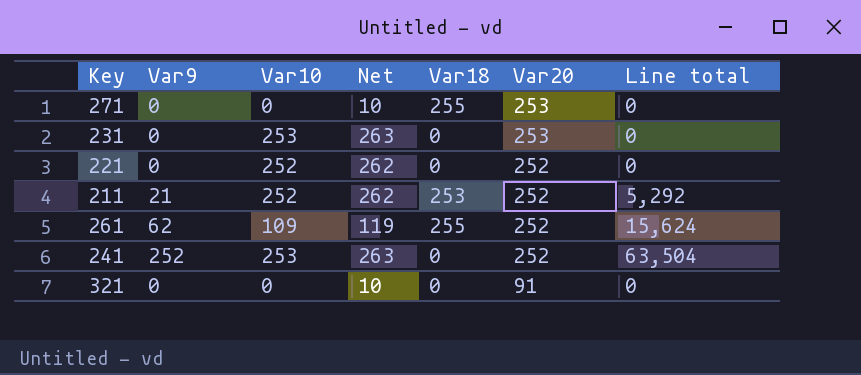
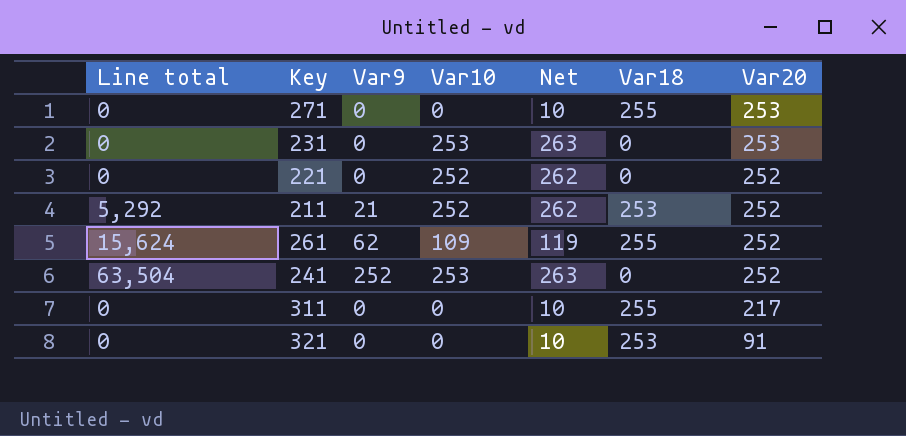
column Line total | position: 7 -> 1
row 311: none -> 0 | 0 | 0 | 10 | 255 | 217
321 | Var18: 0 -> 253

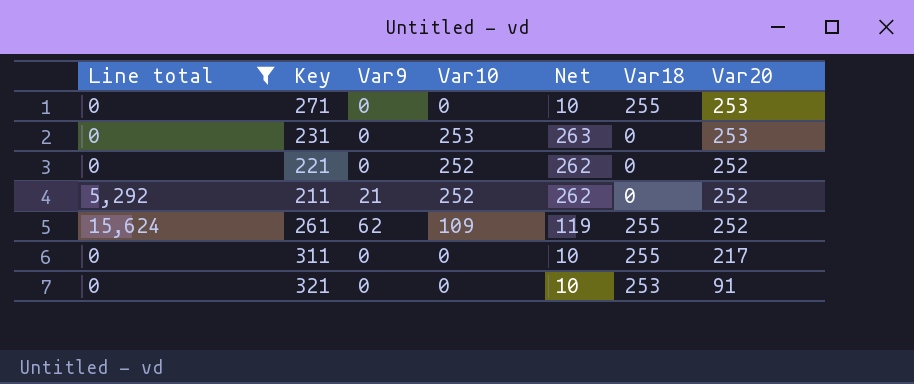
filter: none -> Line total != 63,504
211 | Var18: 253 -> 0

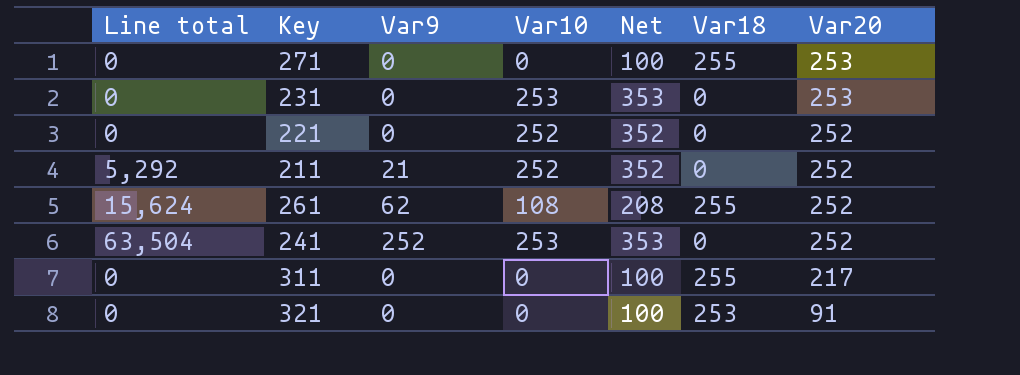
filter: Line total != 63,504 -> none
column Net | formula: [Var10] + 10 -> [Var10] + 100
261 | Var10: 109 -> 108

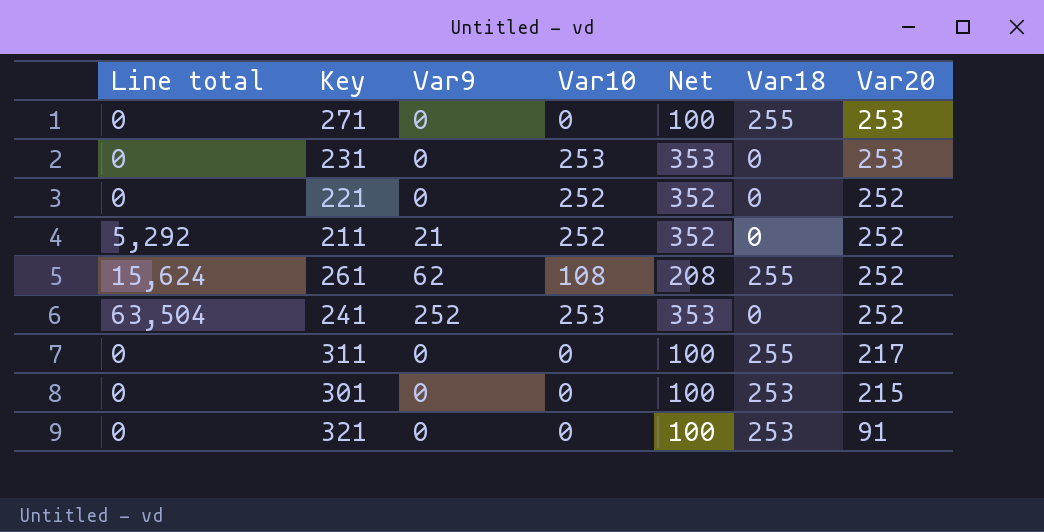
row 301: none -> 0 | 0 | 0 | 100 | 253 | 215

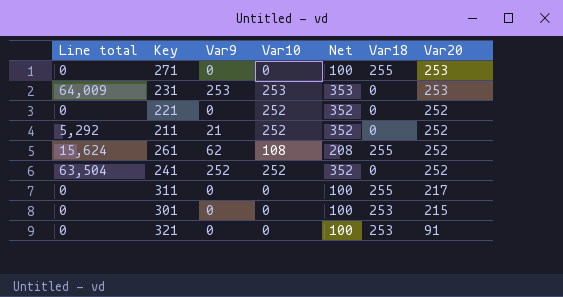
231 | Line total: 0 -> 64,009
231 | Var9: 0 -> 253
241 | Var10: 253 -> 252
241 | Net: 353 -> 352

